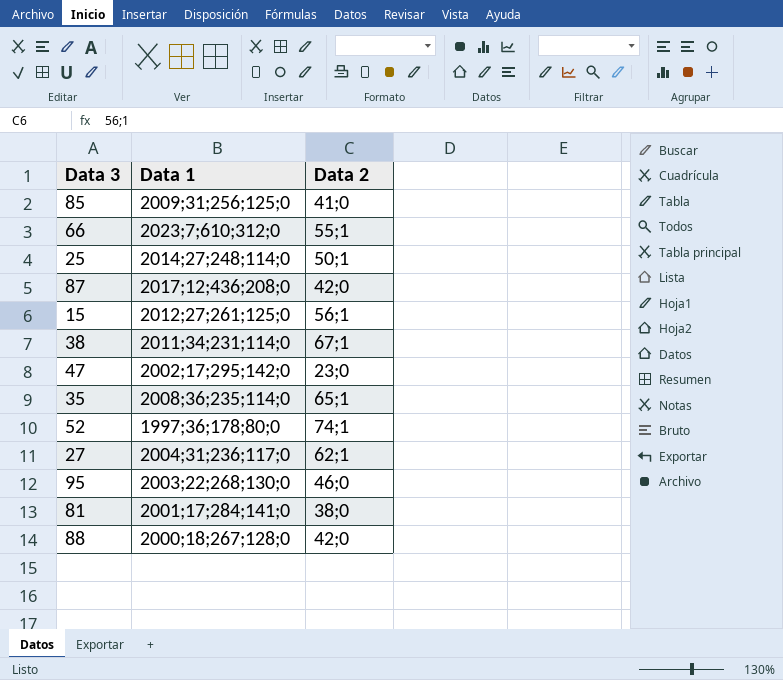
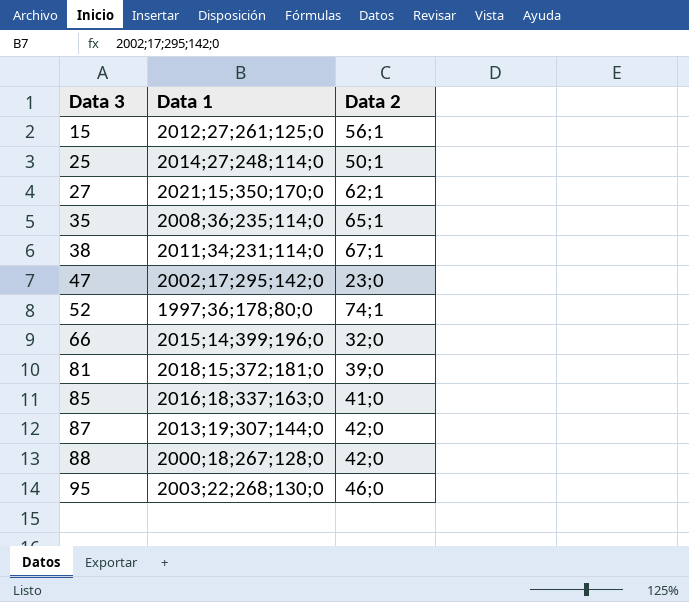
row order: none -> Data 3 ascending
27 | Data 1: 2004;31;236;117;0 -> 2021;15;350;170;0
66 | Data 1: 2023;7;610;312;0 -> 2015;14;399;196;0
66 | Data 2: 55;1 -> 32;0
81 | Data 1: 2001;17;284;141;0 -> 2018;15;372;181;0
81 | Data 2: 38;0 -> 39;0
85 | Data 1: 2009;31;256;125;0 -> 2016;18;337;163;0
87 | Data 1: 2017;12;436;208;0 -> 2013;19;307;144;0

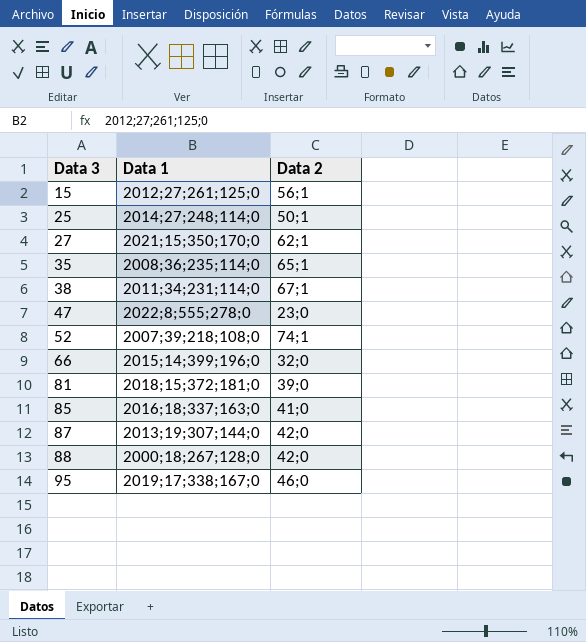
47 | Data 1: 2002;17;295;142;0 -> 2022;8;555;278;0
52 | Data 1: 1997;36;178;80;0 -> 2007;39;218;108;0
95 | Data 1: 2003;22;268;130;0 -> 2019;17;338;167;0

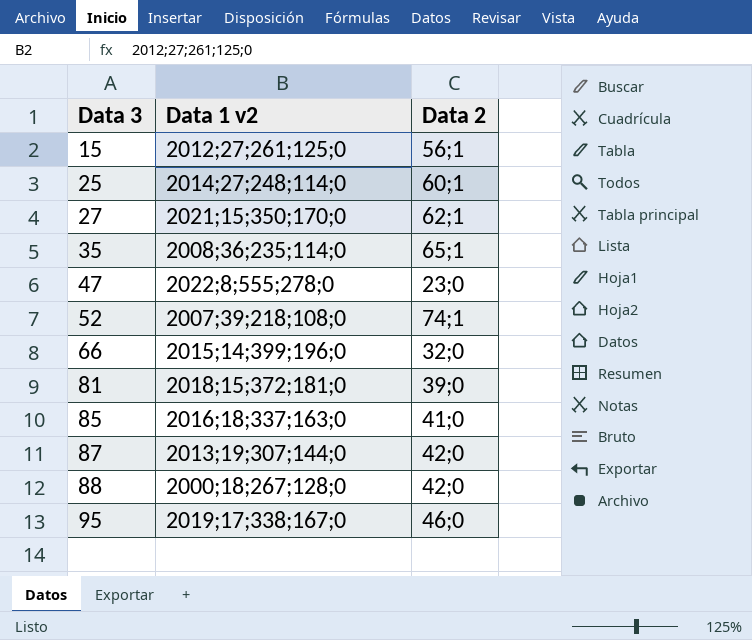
column name: Data 1 -> Data 1 v2
row 38: 2011;34;231;114;0 | 67;1 -> none
25 | Data 2: 50;1 -> 60;1

